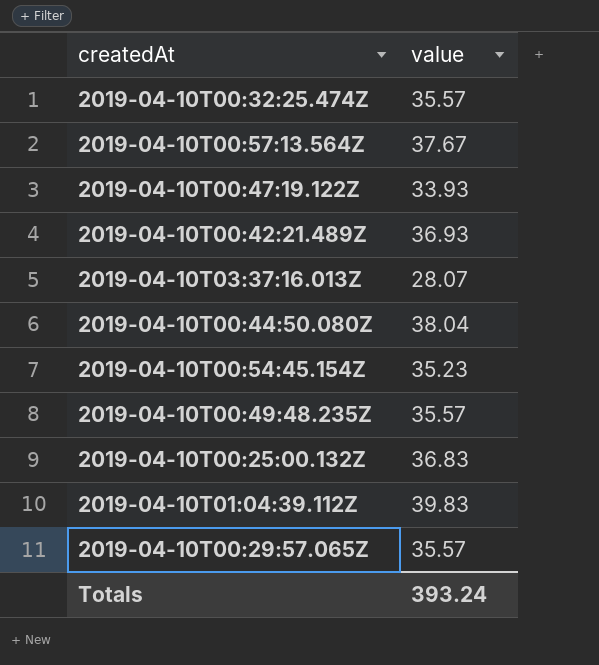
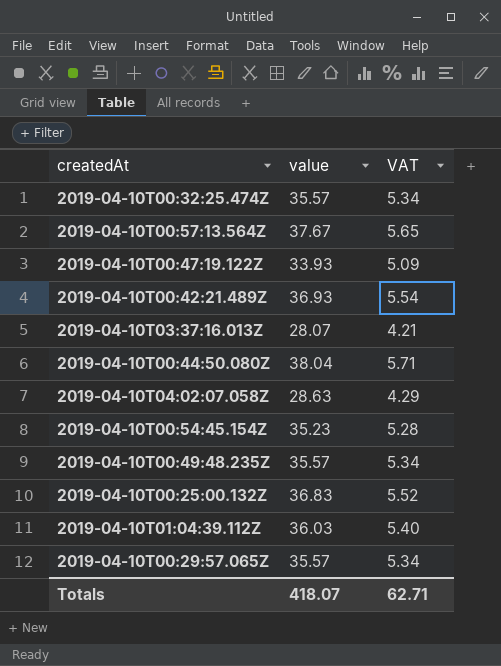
column VAT | formula: none -> [value] * 0.15
row 2019-04-10T04:02:07.058Z: none -> 28.63 | 4.29
2019-04-10T01:04:39.112Z | value: 39.83 -> 36.03
Totals | value: 393.24 -> 418.07

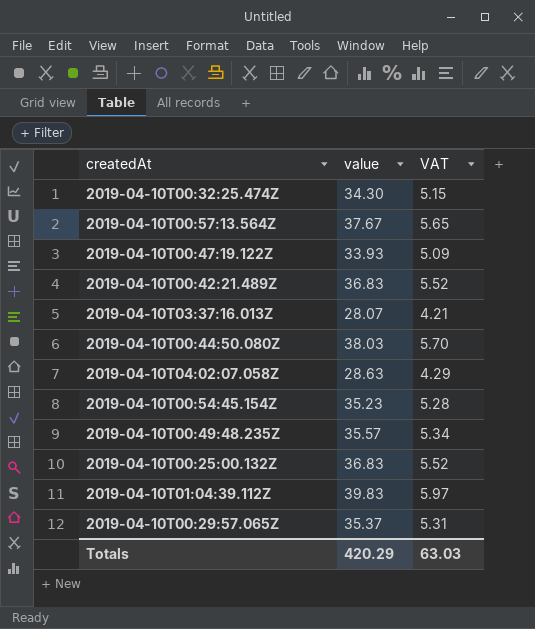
2019-04-10T00:32:25.474Z | value: 35.57 -> 34.30
2019-04-10T00:32:25.474Z | VAT: 5.34 -> 5.15
2019-04-10T00:42:21.489Z | value: 36.93 -> 36.83
2019-04-10T00:42:21.489Z | VAT: 5.54 -> 5.52
2019-04-10T00:44:50.080Z | value: 38.04 -> 38.03
2019-04-10T00:44:50.080Z | VAT: 5.71 -> 5.70
2019-04-10T01:04:39.112Z | value: 36.03 -> 39.83
2019-04-10T01:04:39.112Z | VAT: 5.40 -> 5.97
2019-04-10T00:29:57.065Z | value: 35.57 -> 35.37
2019-04-10T00:29:57.065Z | VAT: 5.34 -> 5.31
Totals | value: 418.07 -> 420.29
Totals | VAT: 62.71 -> 63.03

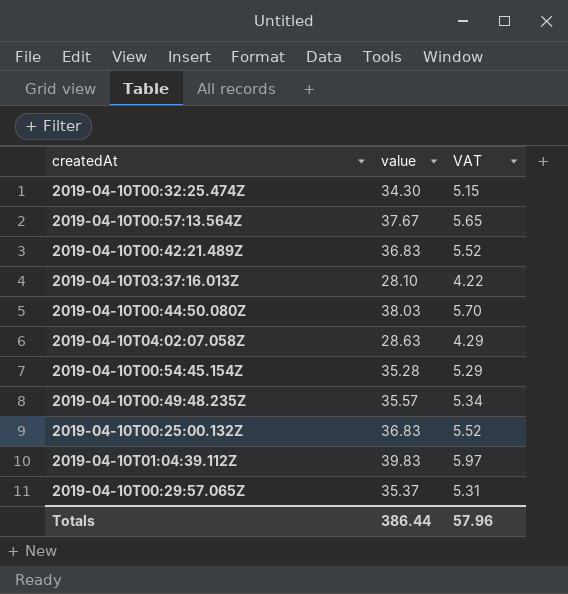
row 2019-04-10T00:47:19.122Z: 33.93 | 5.09 -> none
2019-04-10T03:37:16.013Z | value: 28.07 -> 28.10
2019-04-10T03:37:16.013Z | VAT: 4.21 -> 4.22
2019-04-10T00:54:45.154Z | value: 35.23 -> 35.28
2019-04-10T00:54:45.154Z | VAT: 5.28 -> 5.29
Totals | value: 420.29 -> 386.44
Totals | VAT: 63.03 -> 57.96

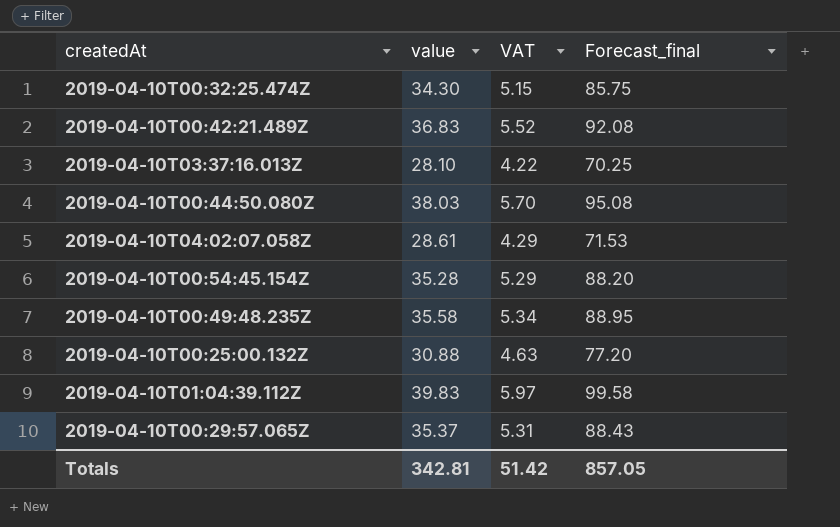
column Forecast_final | formula: none -> [value] * 2.5
row 2019-04-10T00:57:13.564Z: 37.67 | 5.65 -> none
2019-04-10T04:02:07.058Z | value: 28.63 -> 28.61
2019-04-10T00:49:48.235Z | value: 35.57 -> 35.58
2019-04-10T00:25:00.132Z | value: 36.83 -> 30.88
2019-04-10T00:25:00.132Z | VAT: 5.52 -> 4.63
Totals | value: 386.44 -> 342.81
Totals | VAT: 57.96 -> 51.42

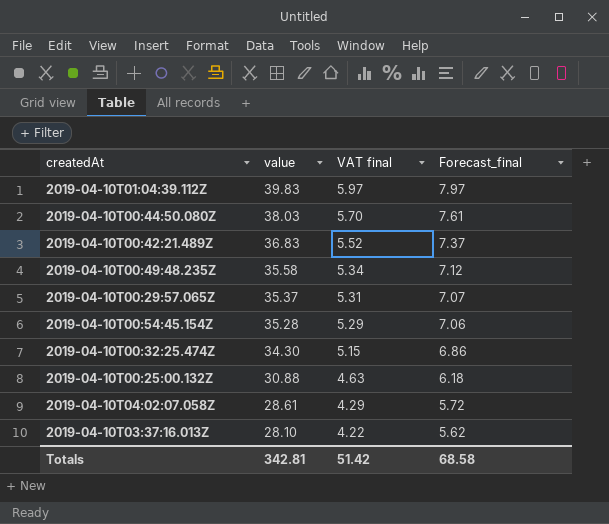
row order: none -> value descending
column name: VAT -> VAT final
column Forecast_final | formula: [value] * 2.5 -> [value] * 0.2
Totals | Forecast_final: 857.05 -> 68.58

